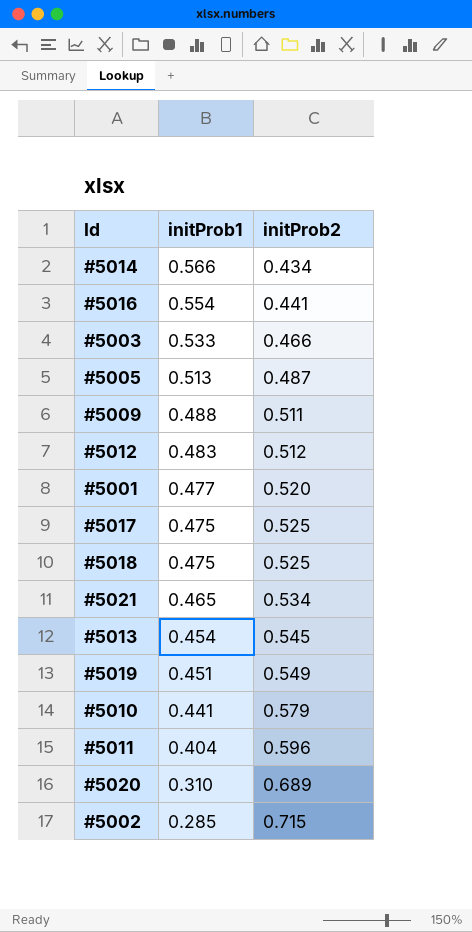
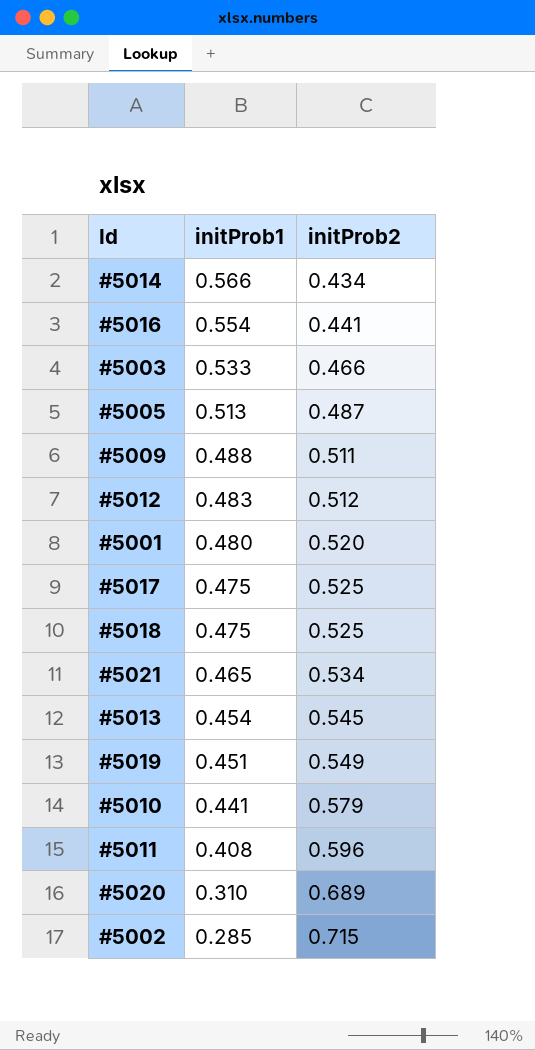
#5001 | initProb1: 0.477 -> 0.480
#5011 | initProb1: 0.404 -> 0.408

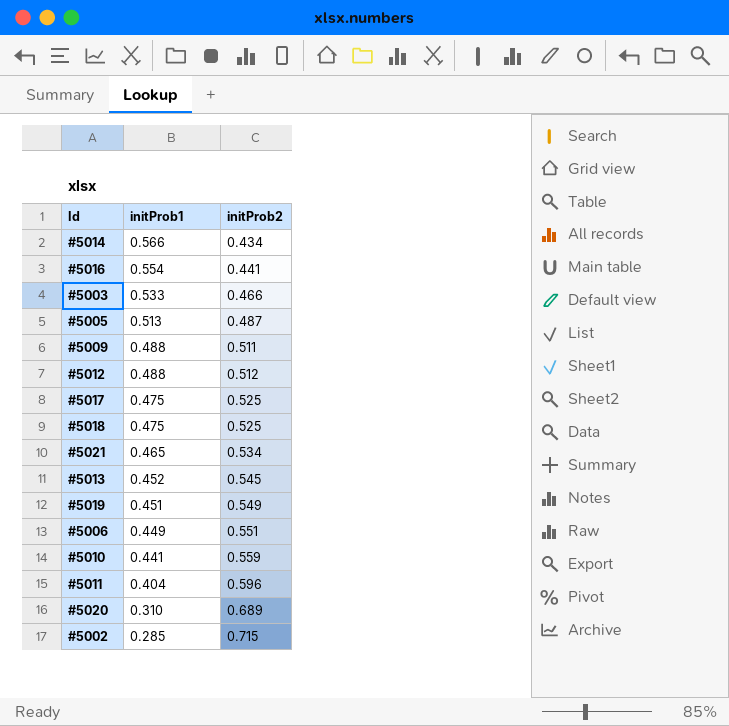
row #5001: 0.480 | 0.520 -> none
#5012 | initProb1: 0.483 -> 0.488
#5013 | initProb1: 0.454 -> 0.452
row #5006: none -> 0.449 | 0.551
#5010 | initProb2: 0.579 -> 0.559
#5011 | initProb1: 0.408 -> 0.404

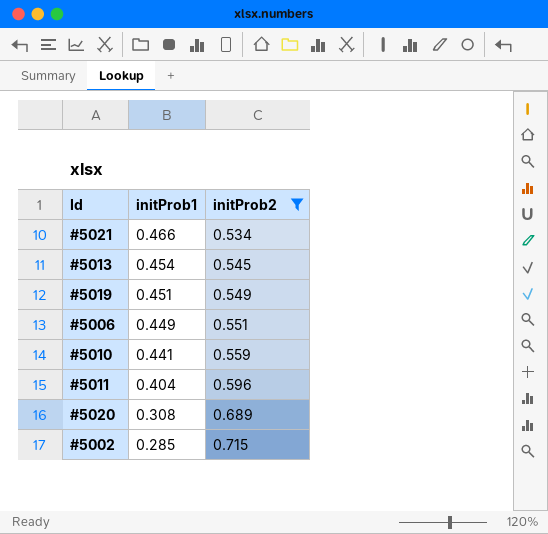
filter: none -> initProb2 >= 0.534
#5021 | initProb1: 0.465 -> 0.466
#5013 | initProb1: 0.452 -> 0.454
#5020 | initProb1: 0.310 -> 0.308

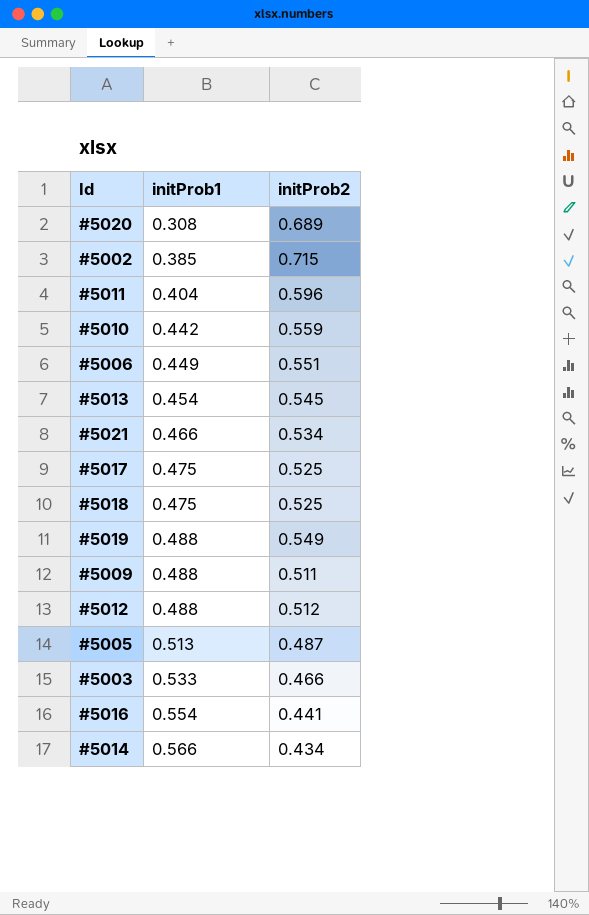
filter: initProb2 >= 0.534 -> none
row order: initProb1 descending -> initProb1 ascending
#5002 | initProb1: 0.285 -> 0.385
#5010 | initProb1: 0.441 -> 0.442
#5019 | initProb1: 0.451 -> 0.488

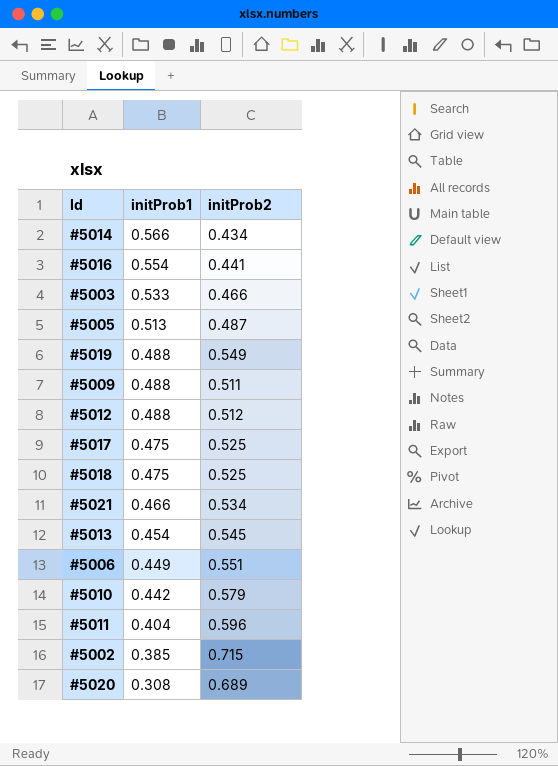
row order: initProb1 ascending -> initProb1 descending
#5010 | initProb2: 0.559 -> 0.579

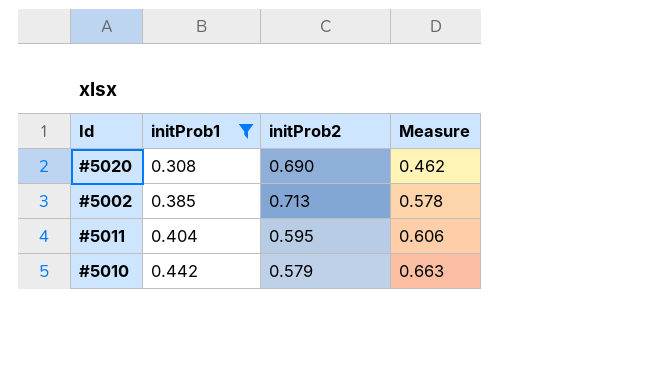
filter: none -> initProb1 <= 0.442
row order: initProb1 descending -> initProb1 ascending
column Measure | formula: none -> [initProb1] * 1.5
#5020 | initProb2: 0.689 -> 0.690
#5002 | initProb2: 0.715 -> 0.713
#5011 | initProb2: 0.596 -> 0.595

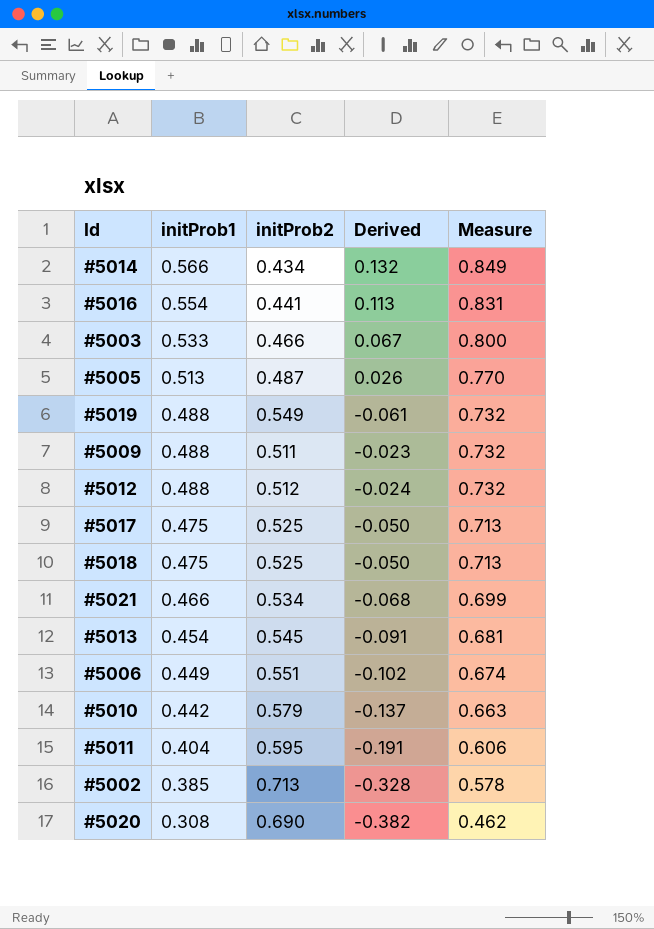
filter: initProb1 <= 0.442 -> none
row order: initProb1 ascending -> initProb1 descending
column Derived | formula: none -> [initProb1] - [initProb2]

